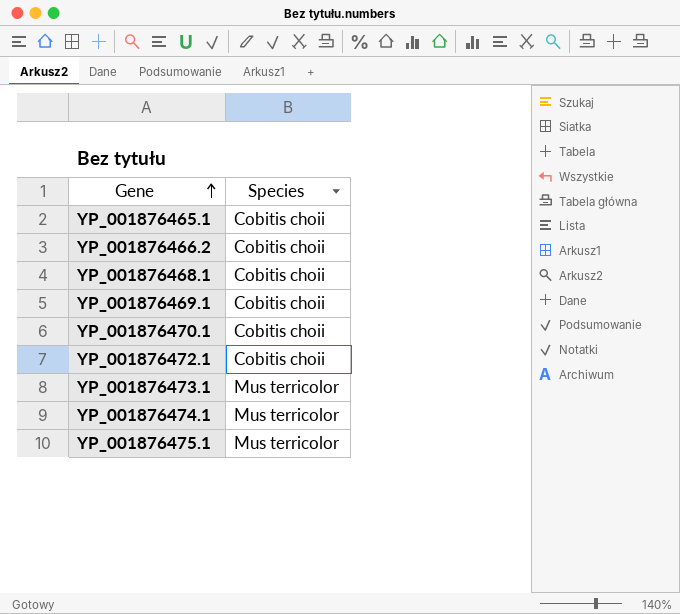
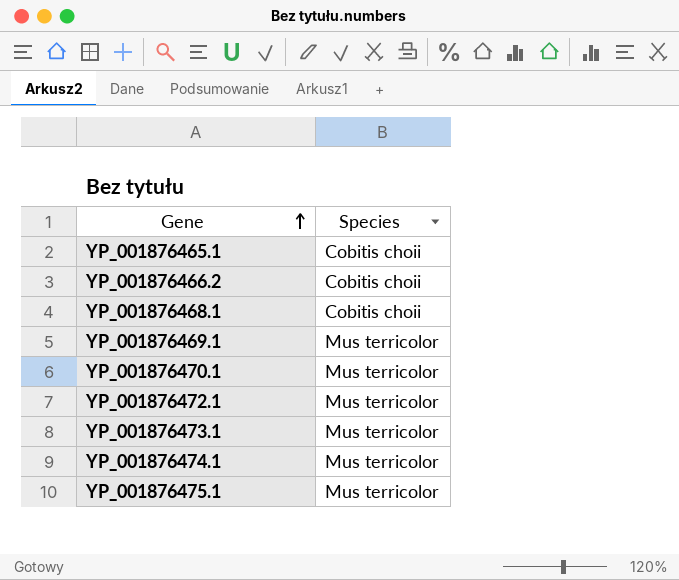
YP_001876469.1 | Species: Cobitis choii -> Mus terricolor
YP_001876470.1 | Species: Cobitis choii -> Mus terricolor
YP_001876472.1 | Species: Cobitis choii -> Mus terricolor

